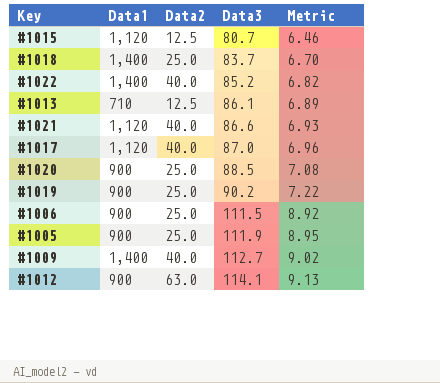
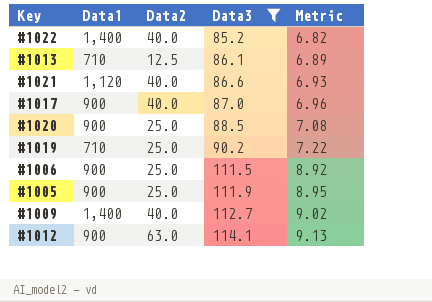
filter: none -> Data3 >= 85.2
#1017 | Data1: 1,120 -> 900
#1019 | Data1: 900 -> 710

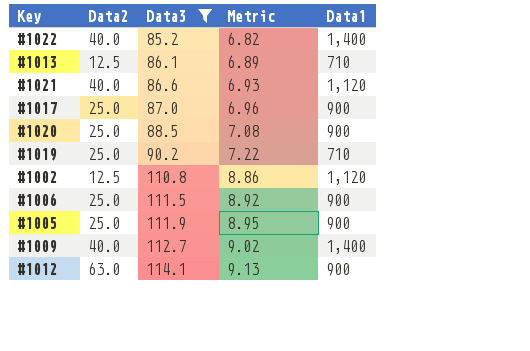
column Data1 | position: 2 -> 5
#1017 | Data2: 40.0 -> 25.0
row #1002: none -> 12.5 | 110.8 | 8.86 | 1,120

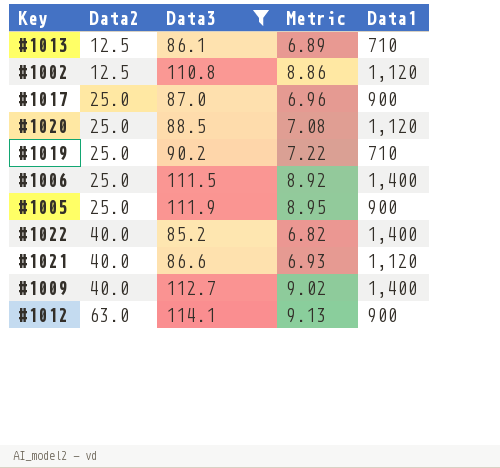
row order: Data3 ascending -> Data2 ascending
#1020 | Data1: 900 -> 1,120
#1006 | Data1: 900 -> 1,400

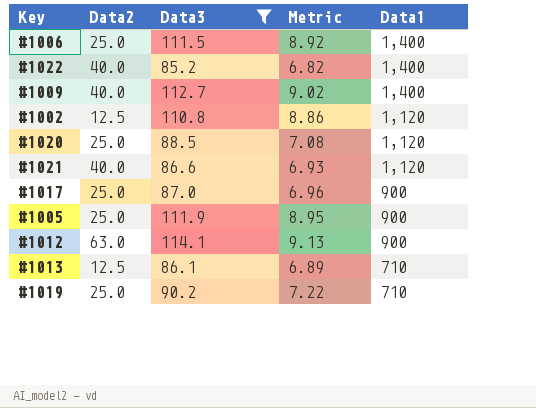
row order: Data2 ascending -> Data1 descending

